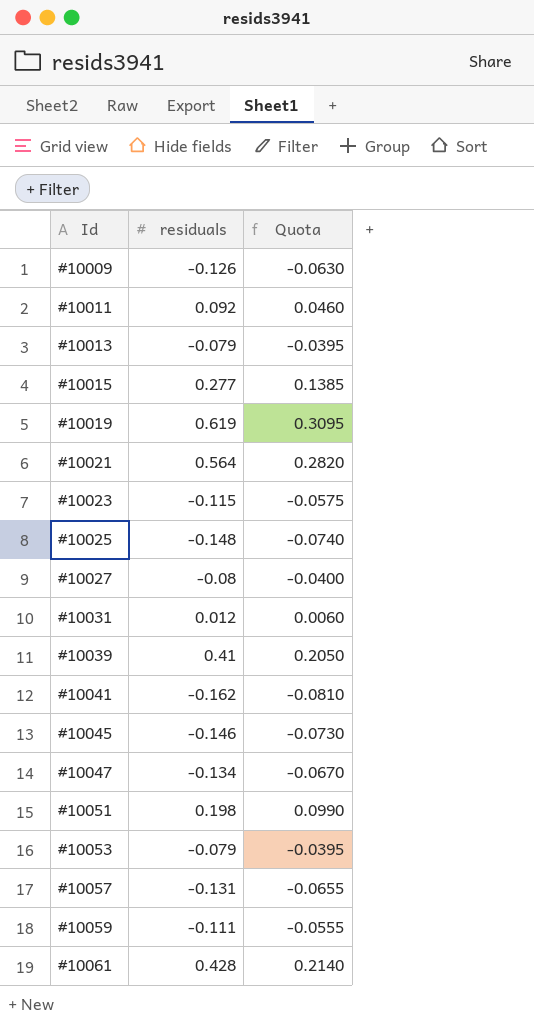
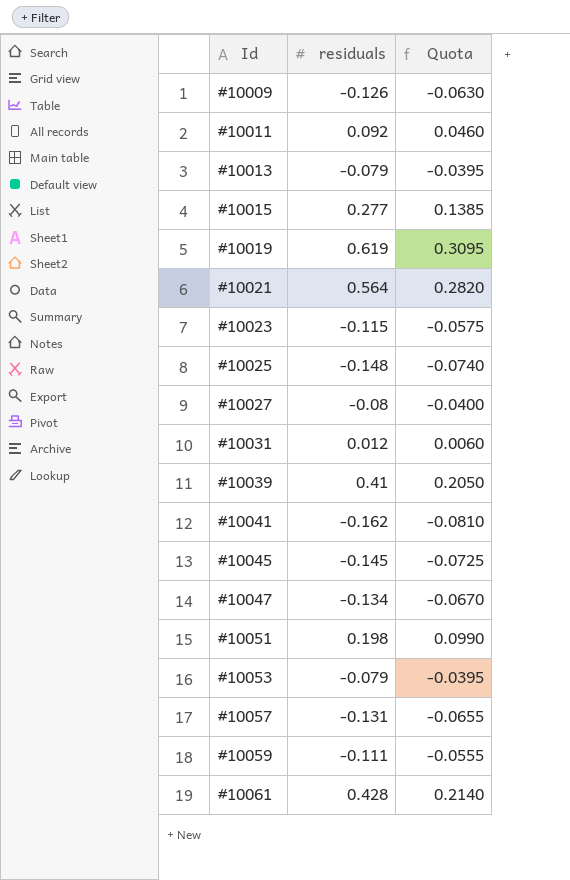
#10045 | residuals: -0.146 -> -0.145
#10045 | Quota: -0.0730 -> -0.0725

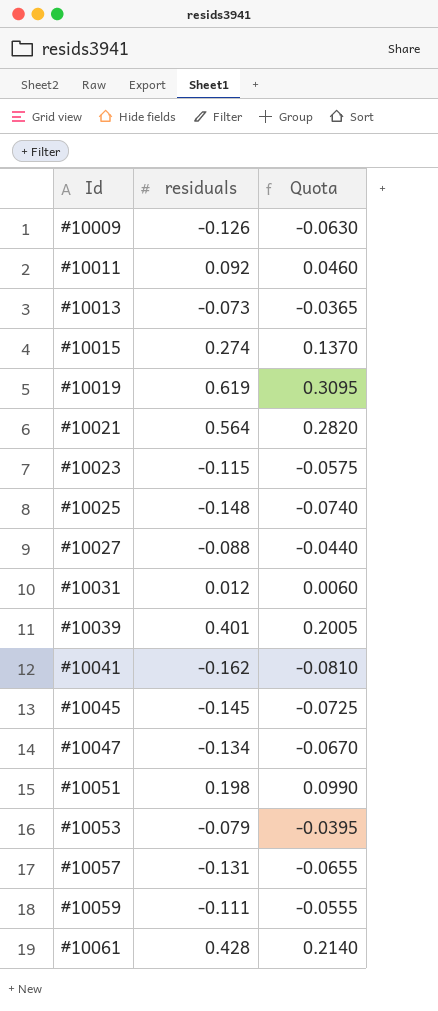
#10013 | residuals: -0.079 -> -0.073
#10013 | Quota: -0.0395 -> -0.0365
#10015 | residuals: 0.277 -> 0.274
#10015 | Quota: 0.1385 -> 0.1370
#10027 | residuals: -0.08 -> -0.088
#10027 | Quota: -0.0400 -> -0.0440
#10039 | residuals: 0.41 -> 0.401
#10039 | Quota: 0.2050 -> 0.2005

